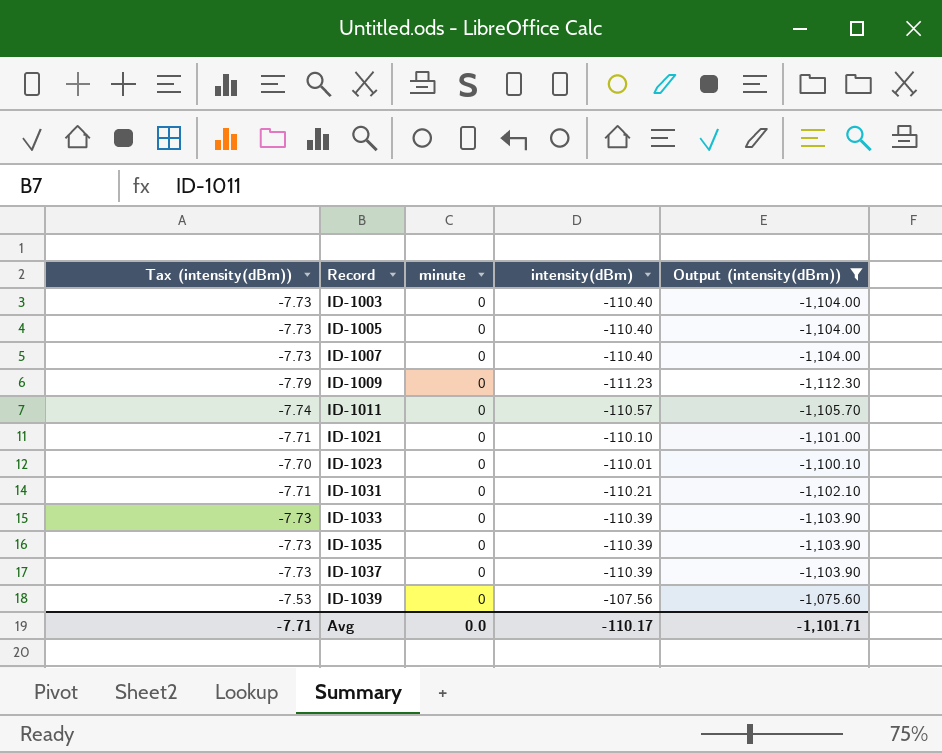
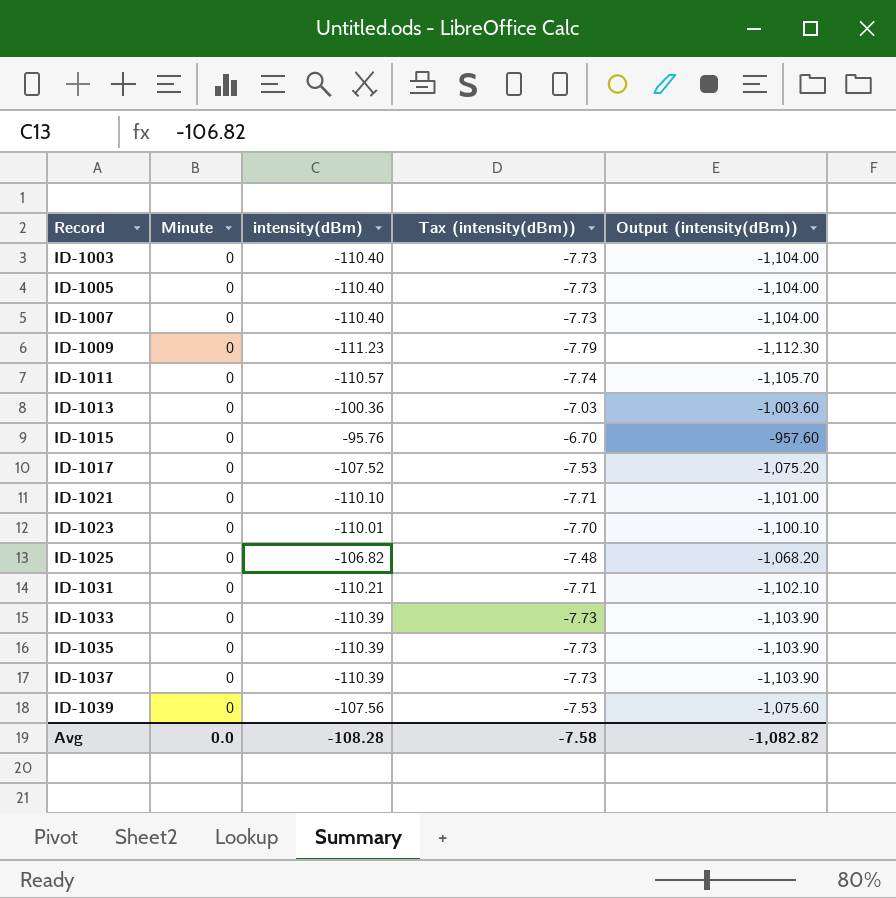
filter: Output (intensity(dBm)) <= -1,075.60 -> none
column name: minute -> Minute
column Tax (intensity(dBm)) | position: 1 -> 4
Avg | intensity(dBm): -110.17 -> -108.28
Avg | Tax (intensity(dBm)): -7.71 -> -7.58
Avg | Output (intensity(dBm)): -1,101.71 -> -1,082.82

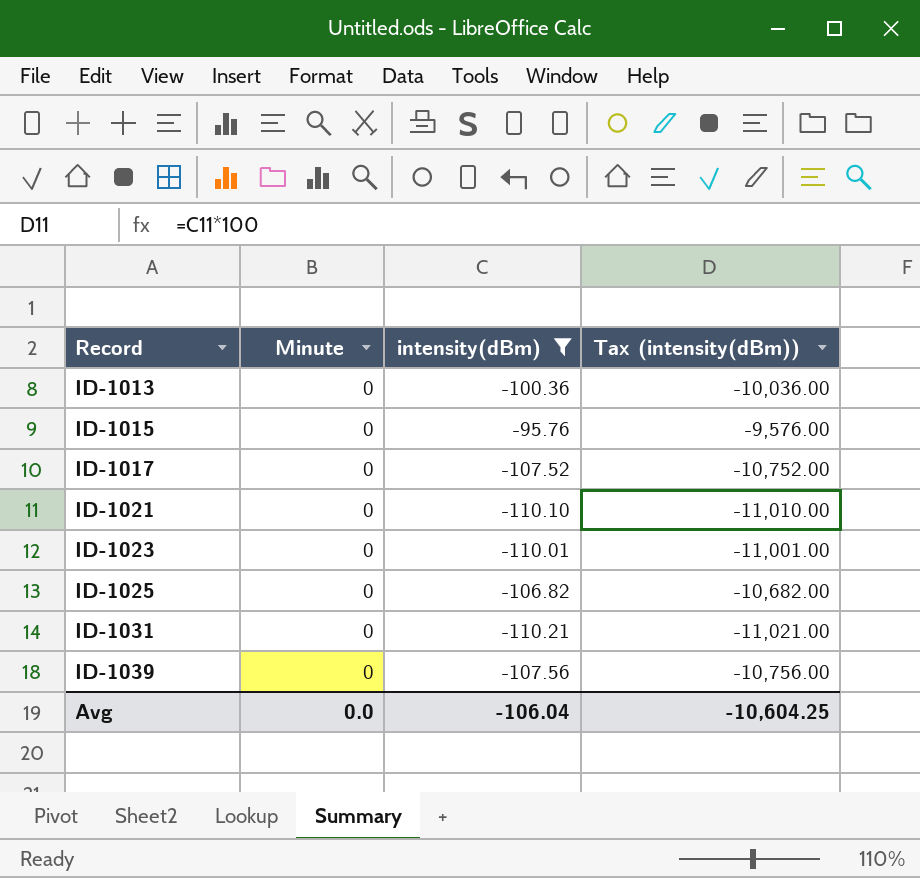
filter: none -> intensity(dBm) >= -110.21
column Output (intensity(dBm)) | formula: [intensity(dBm)] * 10 -> none
column Tax (intensity(dBm)) | formula: [intensity(dBm)] * 0.07 -> [intensity(dBm)] * 100
Avg | intensity(dBm): -108.28 -> -106.04
Avg | Tax (intensity(dBm)): -7.58 -> -10,604.25

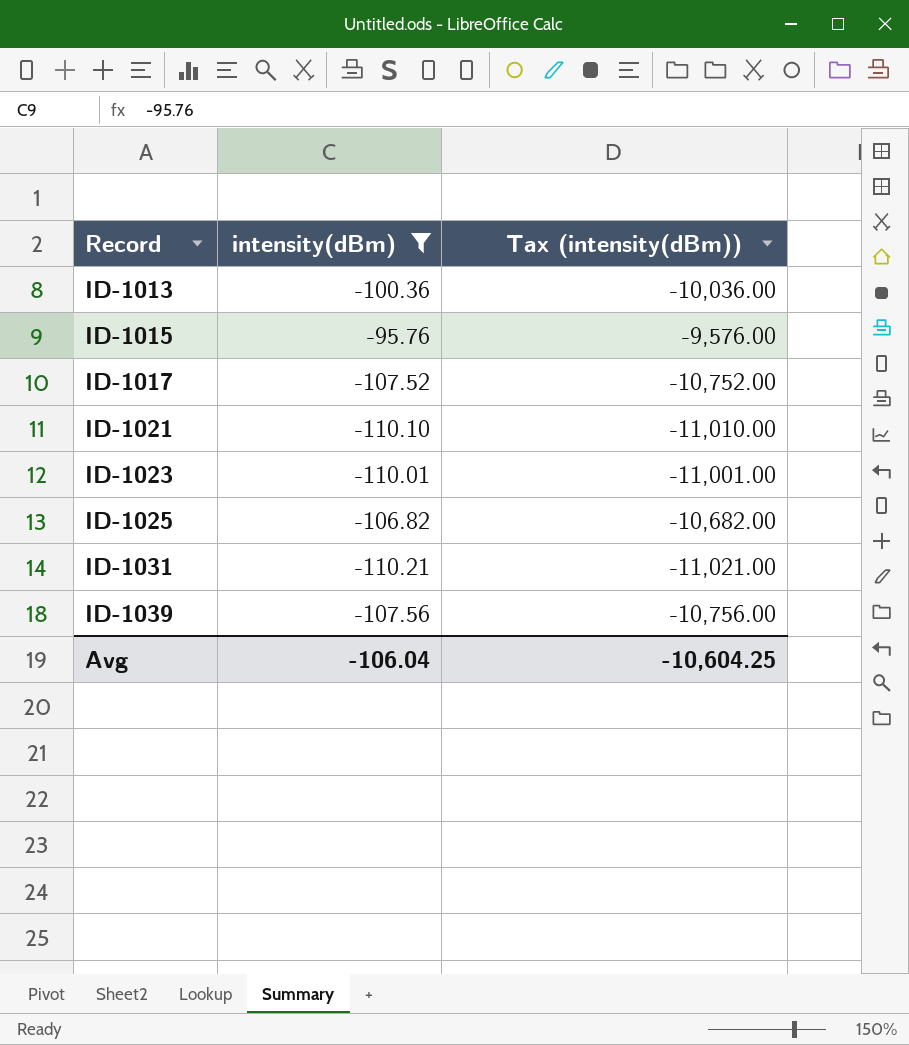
column Minute | position: 2 -> none

